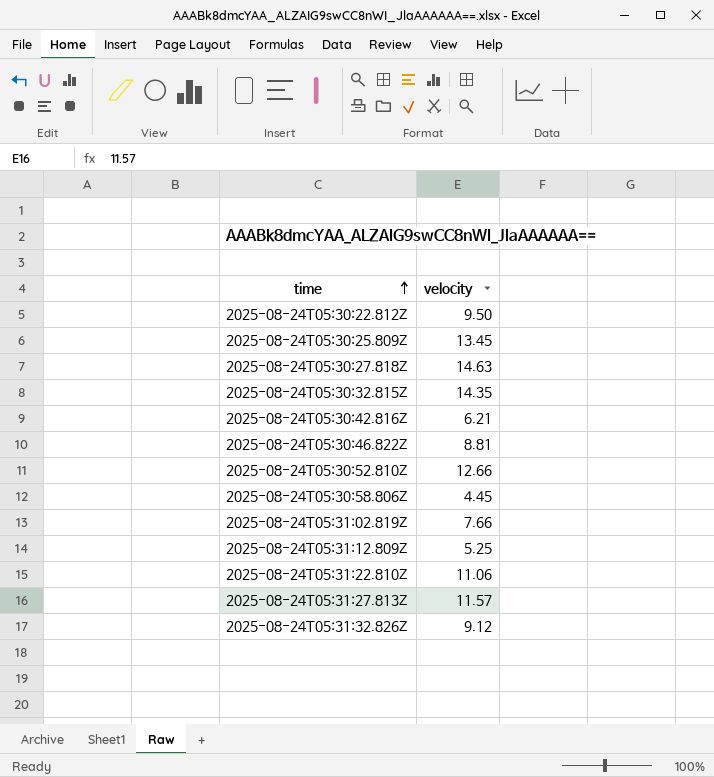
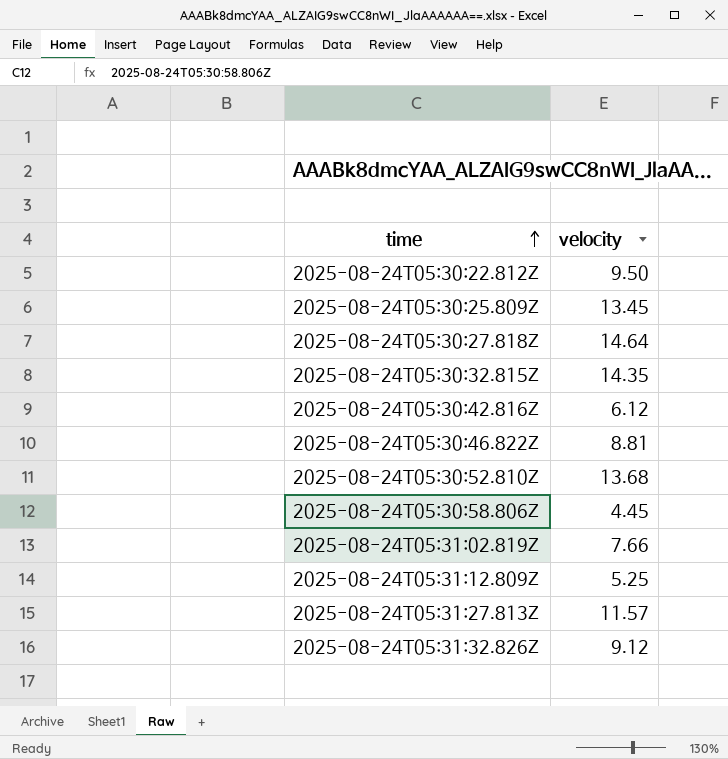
row 2025-08-24T05:31:22.810Z: 11.06 -> none
2025-08-24T05:30:27.818Z | velocity: 14.63 -> 14.64
2025-08-24T05:30:42.816Z | velocity: 6.21 -> 6.12
2025-08-24T05:30:52.810Z | velocity: 12.66 -> 13.68

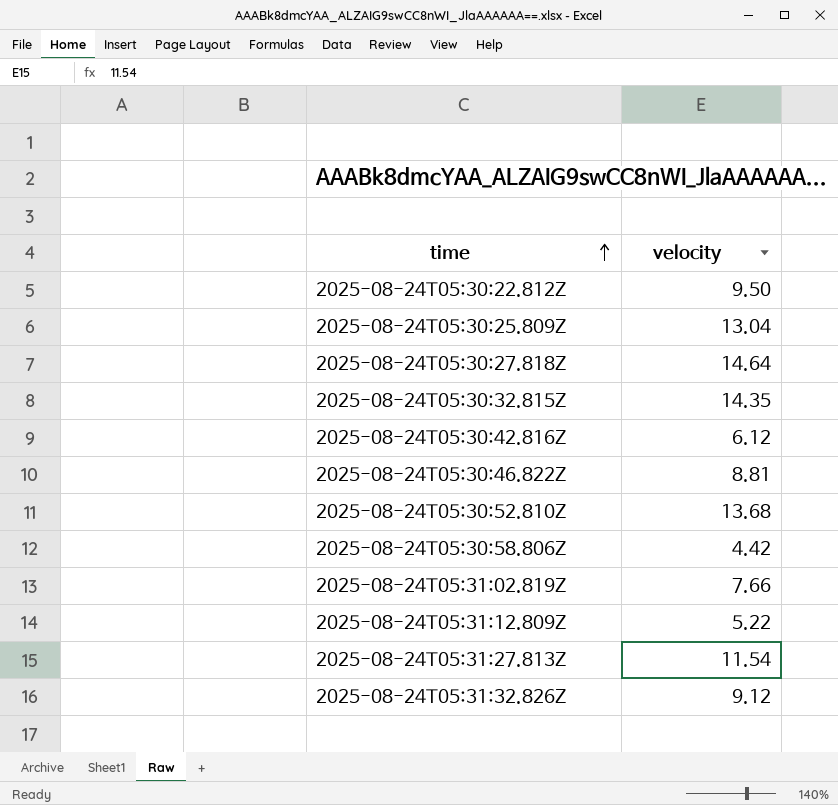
2025-08-24T05:30:25.809Z | velocity: 13.45 -> 13.04
2025-08-24T05:30:58.806Z | velocity: 4.45 -> 4.42
2025-08-24T05:31:12.809Z | velocity: 5.25 -> 5.22
2025-08-24T05:31:27.813Z | velocity: 11.57 -> 11.54

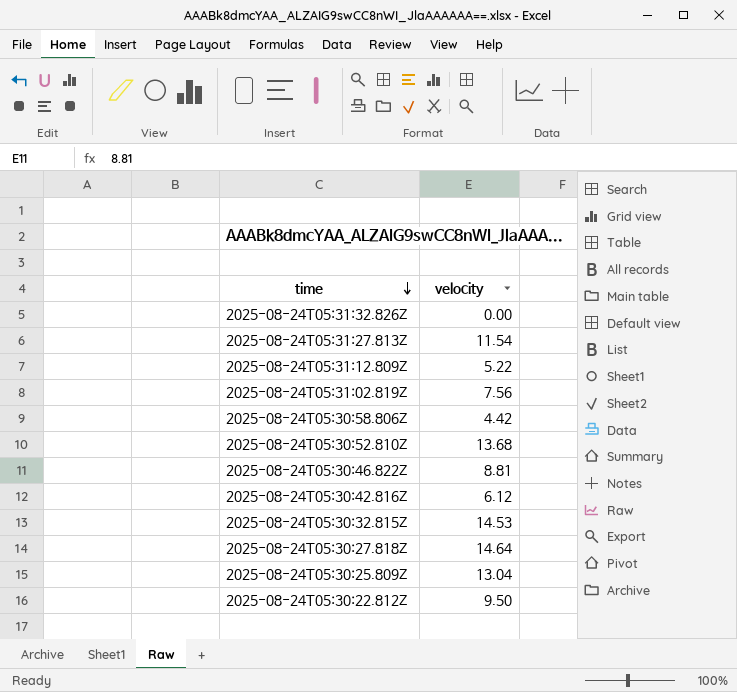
row order: time ascending -> time descending
2025-08-24T05:31:32.826Z | velocity: 9.12 -> 0.00
2025-08-24T05:31:02.819Z | velocity: 7.66 -> 7.56
2025-08-24T05:30:32.815Z | velocity: 14.35 -> 14.53

